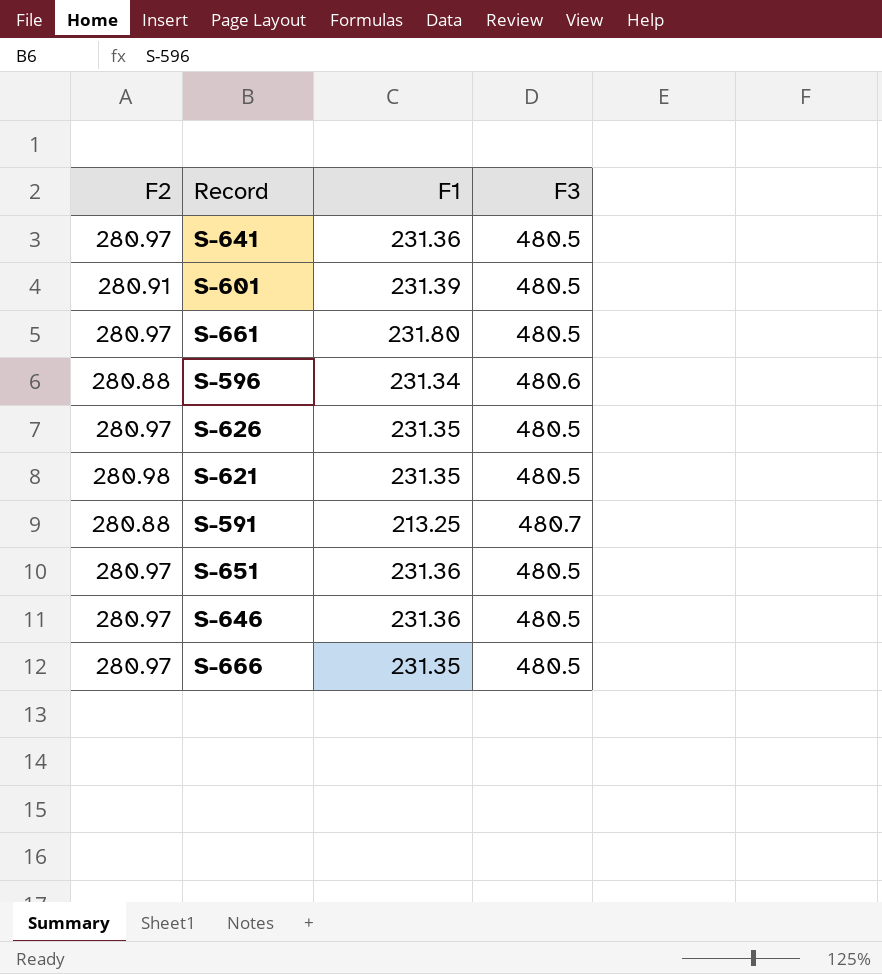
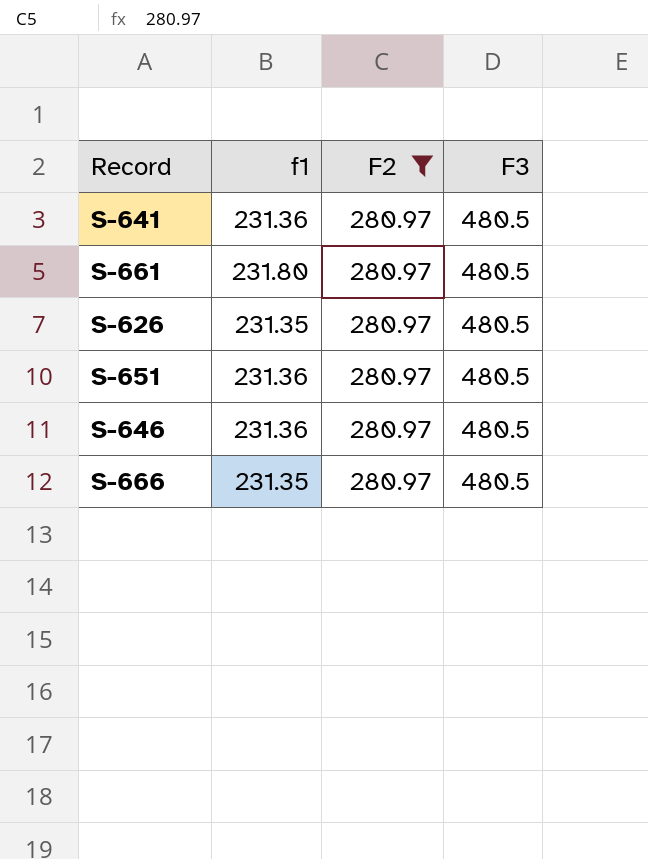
filter: none -> F2 = 280.97
column name: F1 -> f1
column F2 | position: 1 -> 3

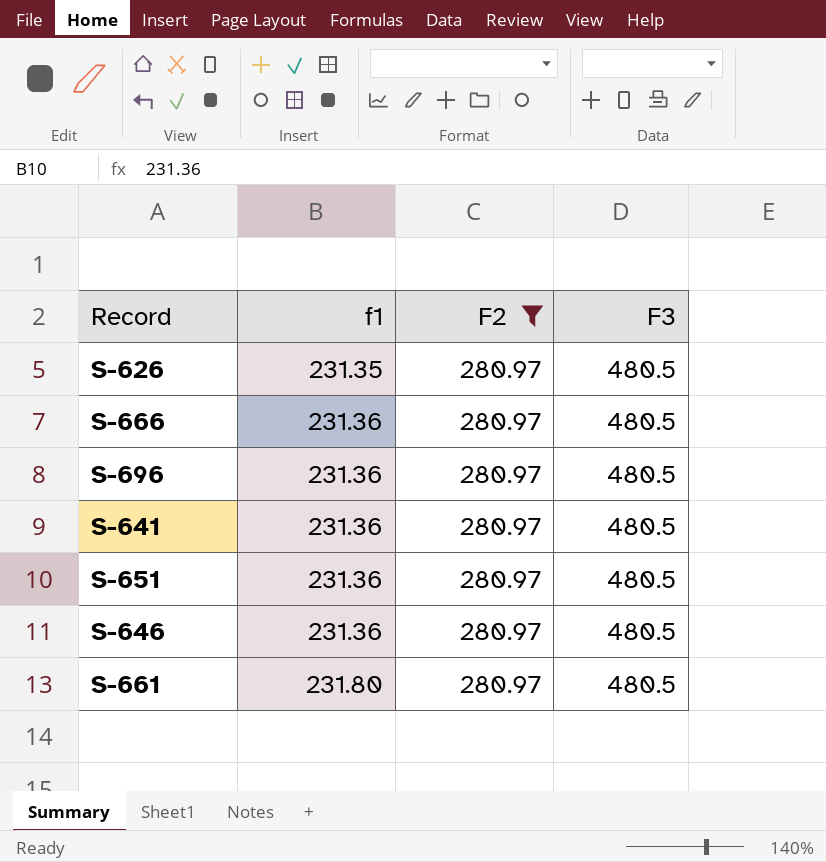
row order: none -> f1 ascending
S-666 | f1: 231.35 -> 231.36
row S-696: none -> 231.36 | 280.97 | 480.5

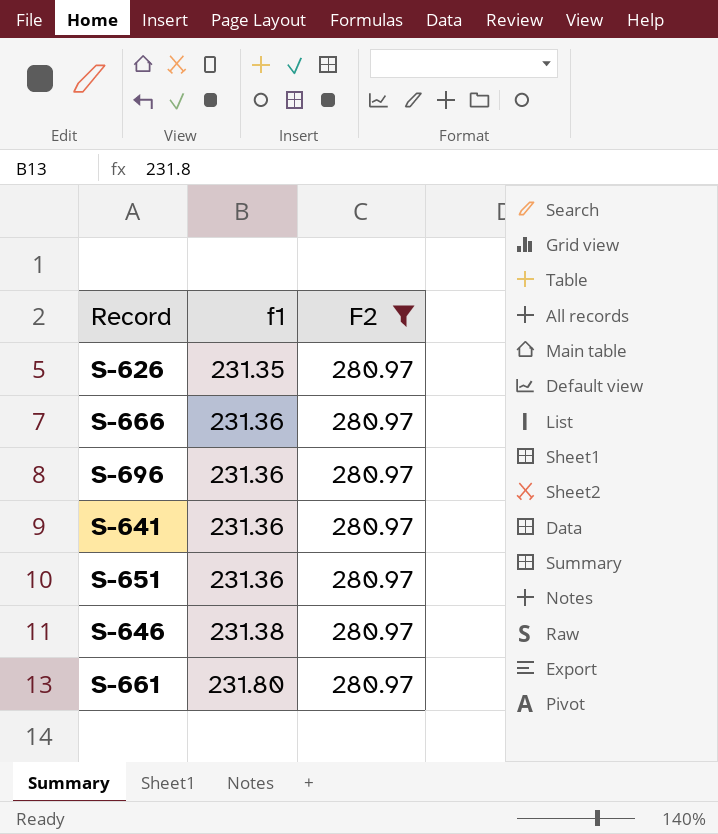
column F3 | position: 4 -> none
S-646 | f1: 231.36 -> 231.38

